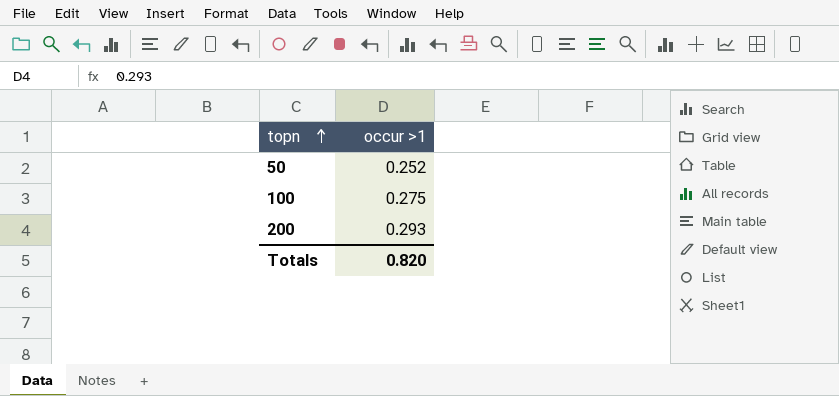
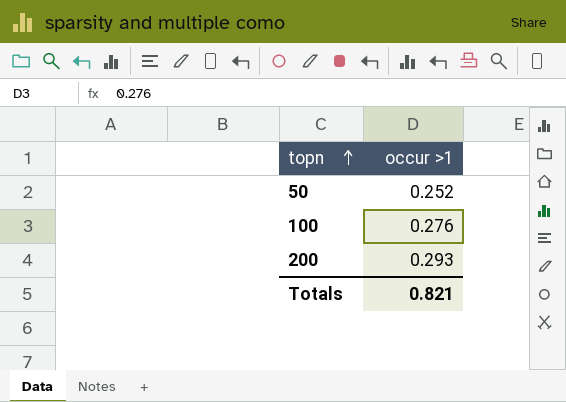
100 | occur >1: 0.275 -> 0.276
Totals | occur >1: 0.820 -> 0.821

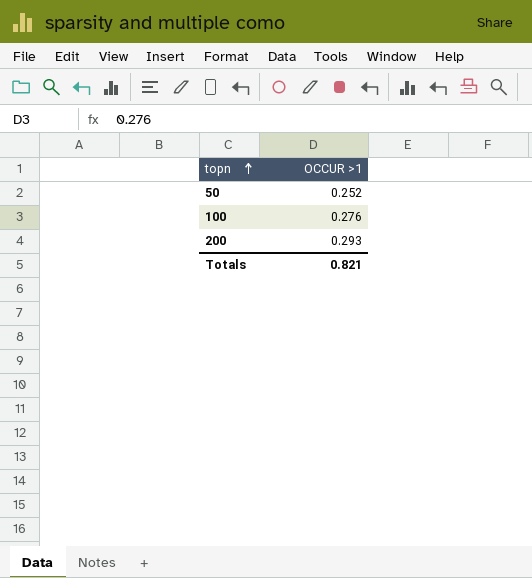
column name: occur >1 -> OCCUR >1

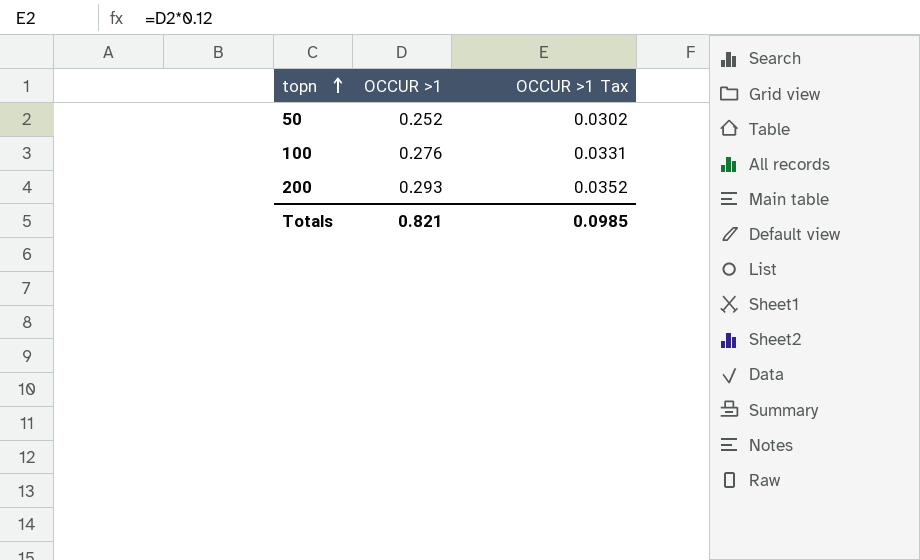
column OCCUR >1 Tax | formula: none -> [OCCUR >1] * 0.12

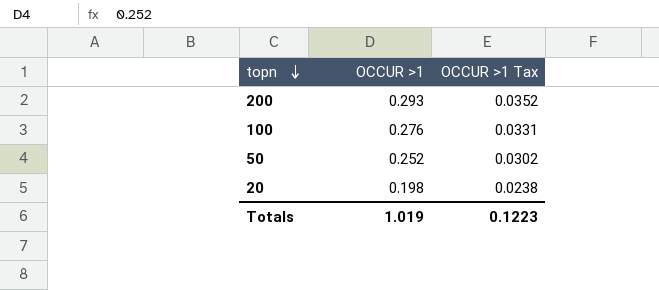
row order: topn ascending -> topn descending
row 20: none -> 0.198 | 0.0238
Totals | OCCUR >1: 0.821 -> 1.019
Totals | OCCUR >1 Tax: 0.0985 -> 0.1223

